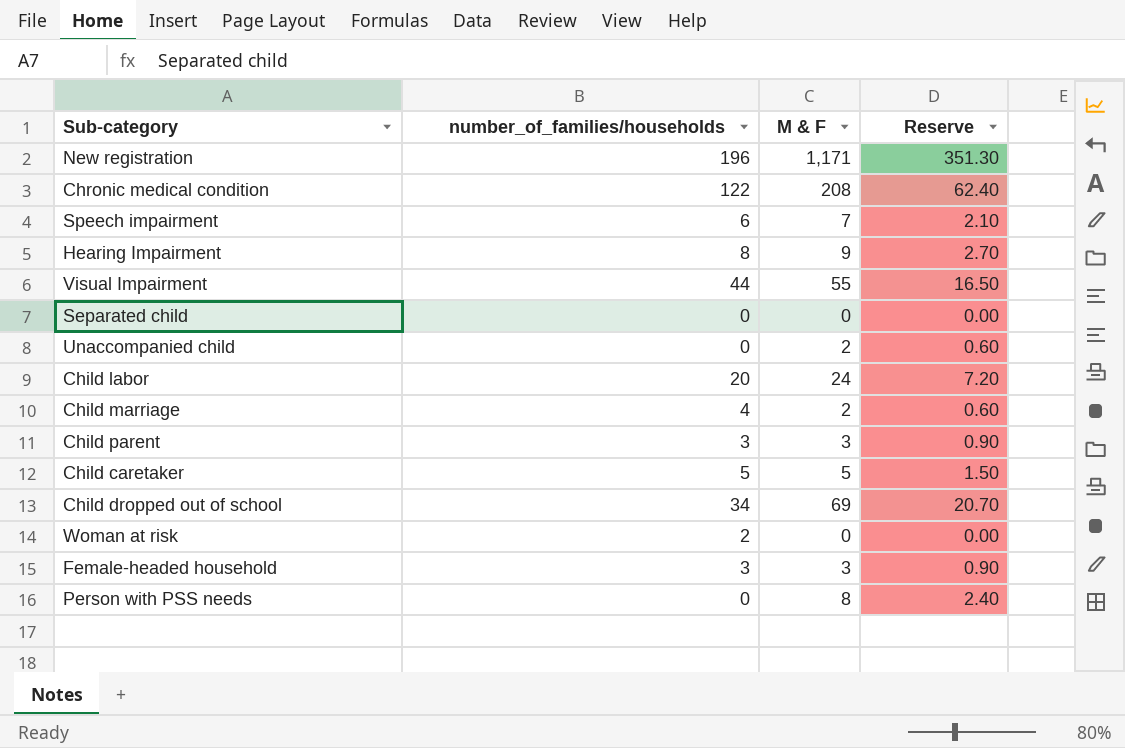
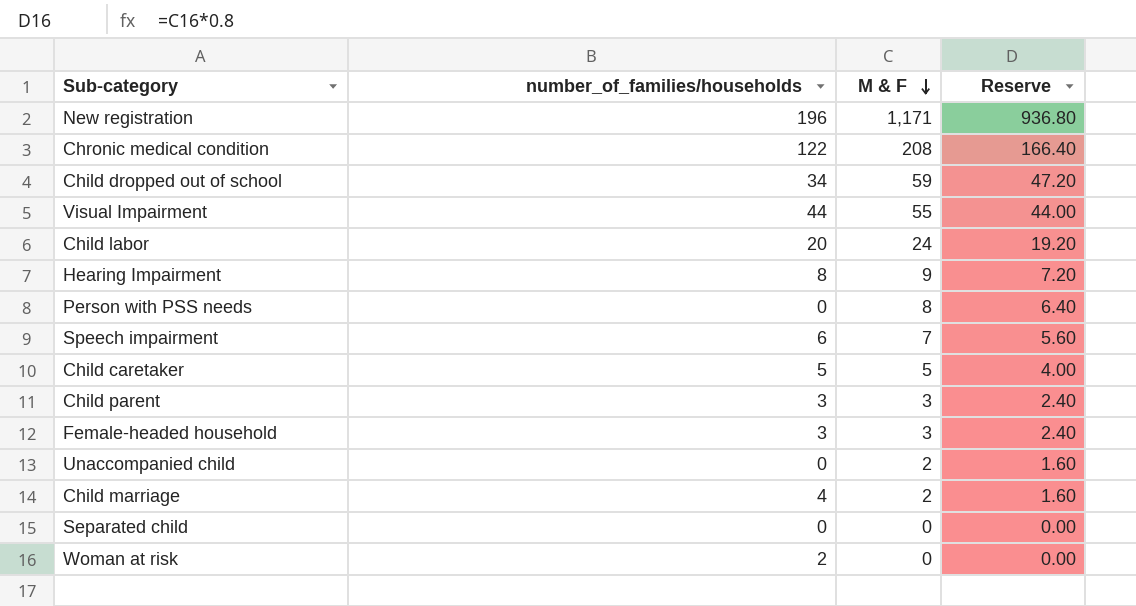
row order: none -> M & F descending
column Reserve | formula: [M & F] * 0.3 -> [M & F] * 0.8
Child dropped out of school | M & F: 69 -> 59

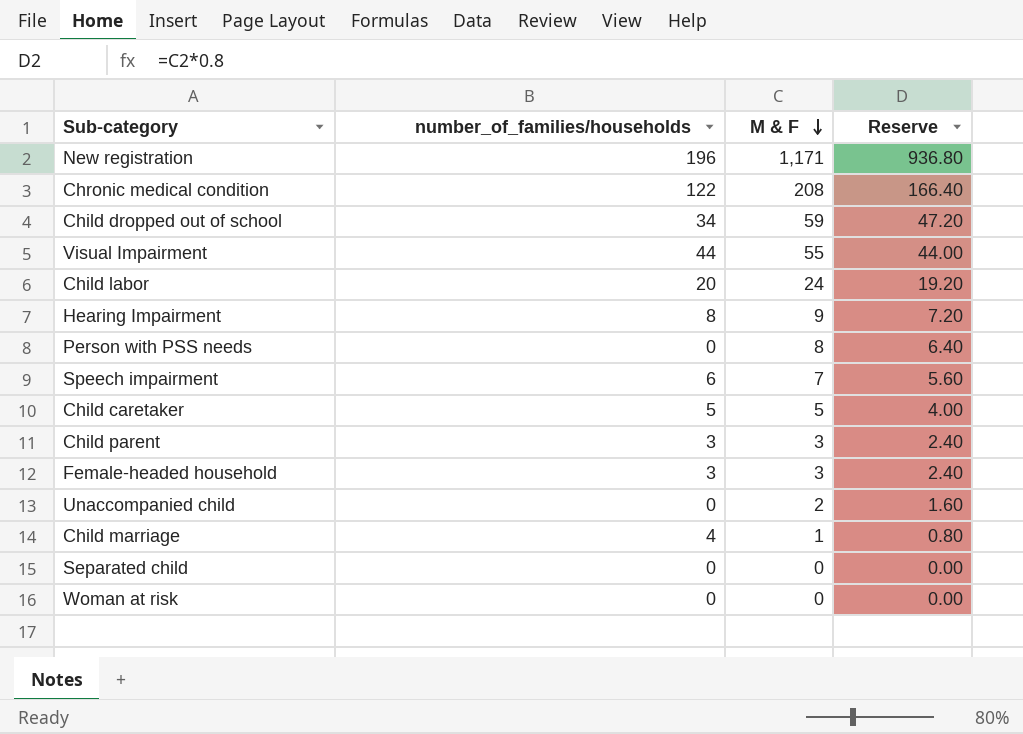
Child marriage | M & F: 2 -> 1
Child marriage | Reserve: 1.60 -> 0.80
Woman at risk | number_of_families/households: 2 -> 0

